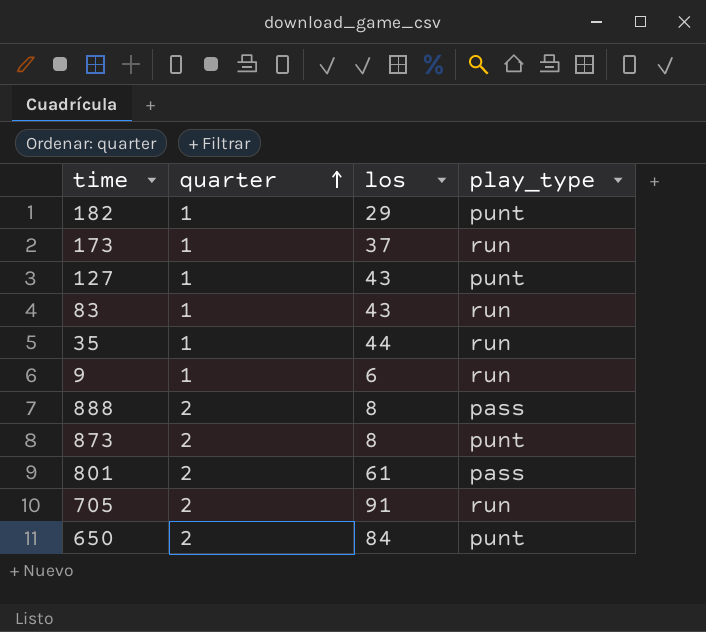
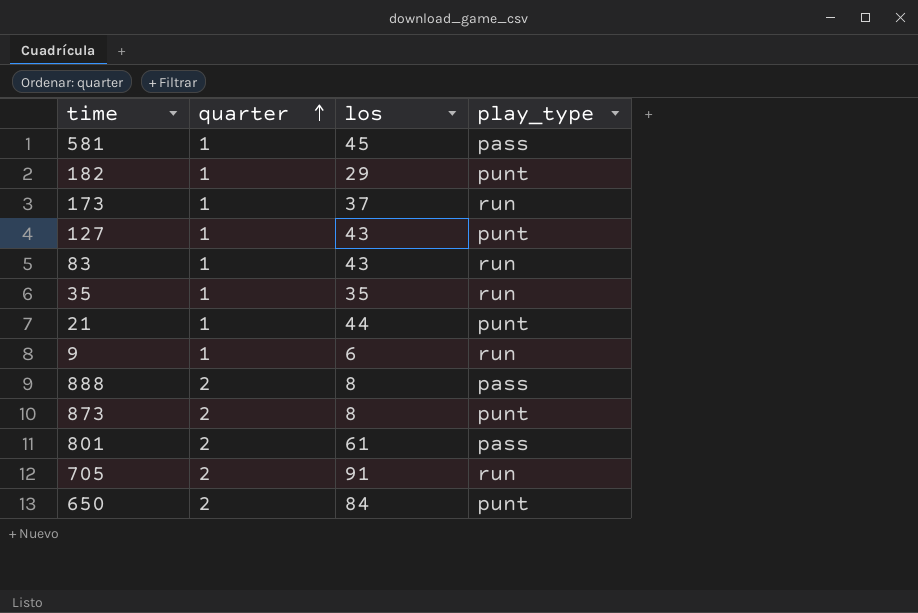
row 581: none -> 1 | 45 | pass
35 | los: 44 -> 35
row 21: none -> 1 | 44 | punt

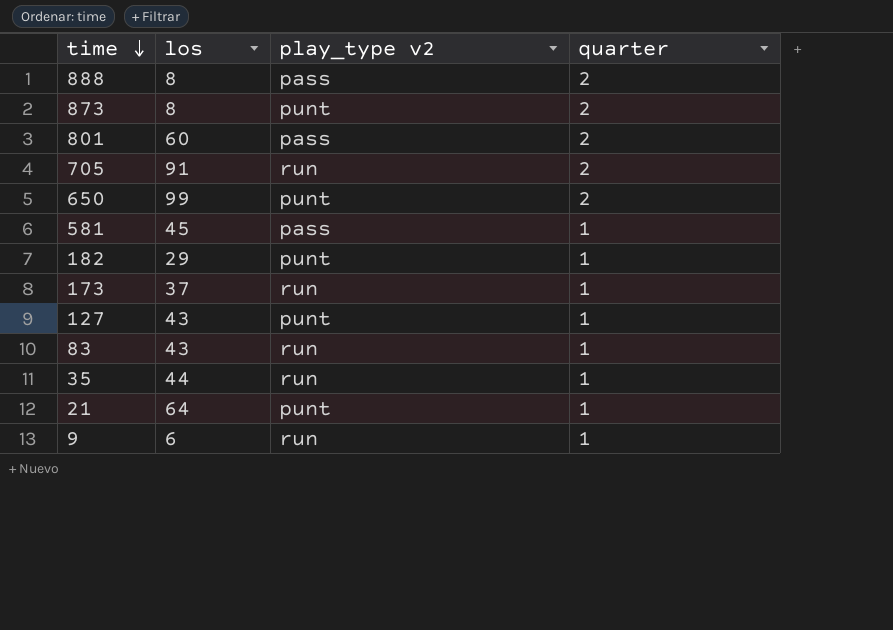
row order: quarter ascending -> time descending
column name: play_type -> play_type v2
column quarter | position: 2 -> 4
801 | los: 61 -> 60
650 | los: 84 -> 99
35 | los: 35 -> 44
21 | los: 44 -> 64

